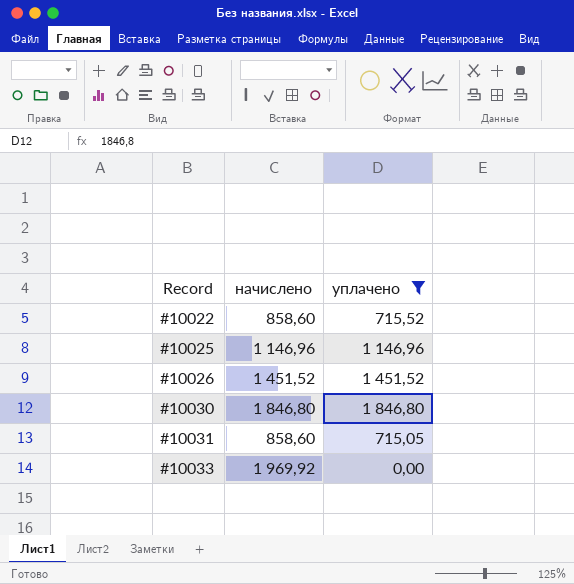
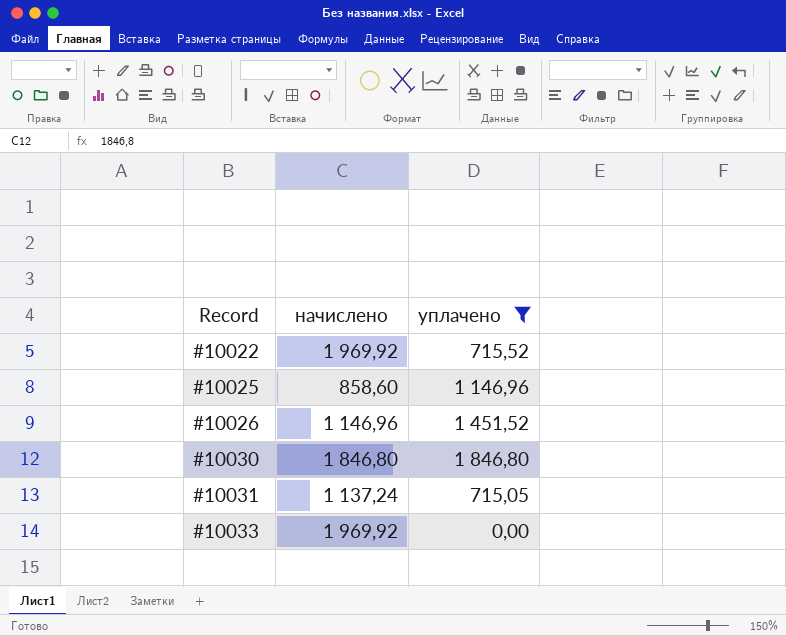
#10022 | начислено: 858,60 -> 1 969,92
#10025 | начислено: 1 146,96 -> 858,60
#10026 | начислено: 1 451,52 -> 1 146,96
#10031 | начислено: 858,60 -> 1 137,24

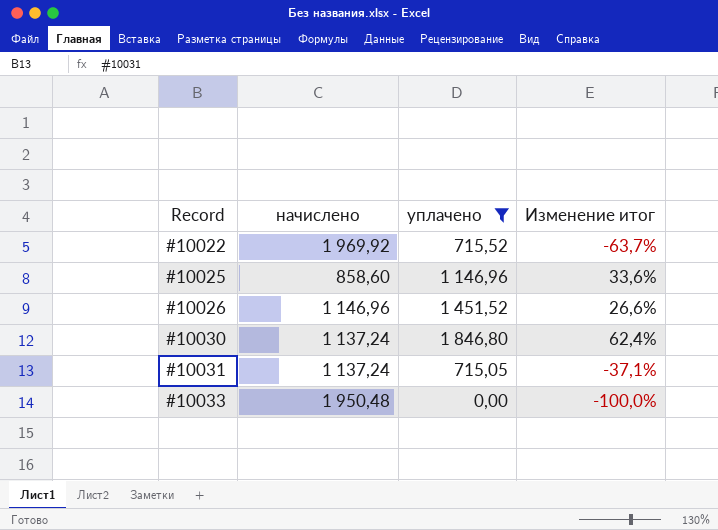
column Изменение итог | formula: none -> ([уплачено] - [начислено]) / [начислено]
#10030 | начислено: 1 846,80 -> 1 137,24
#10033 | начислено: 1 969,92 -> 1 950,48

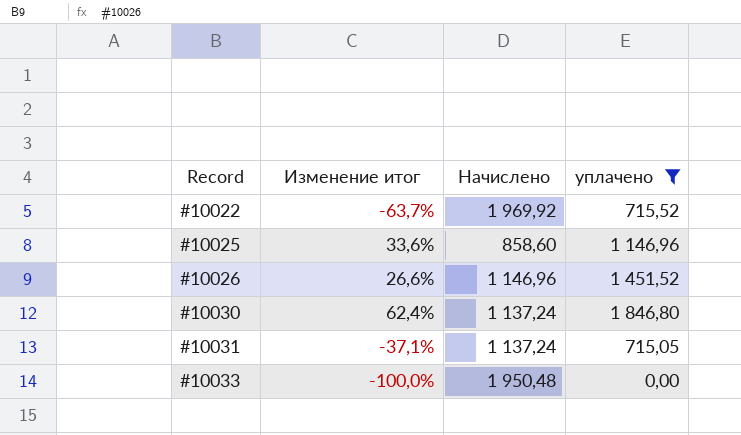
column Изменение итог | position: 4 -> 2
column name: начислено -> Начислено

